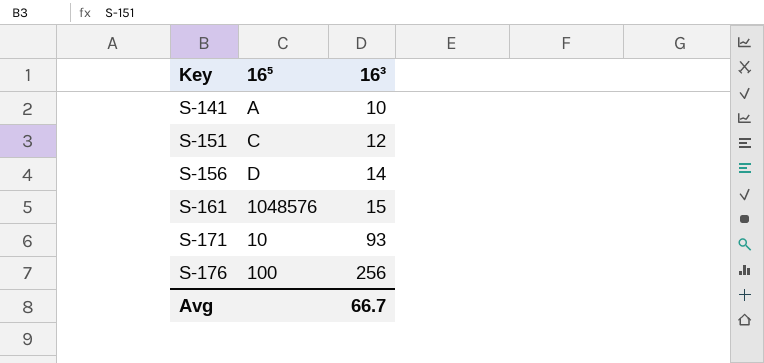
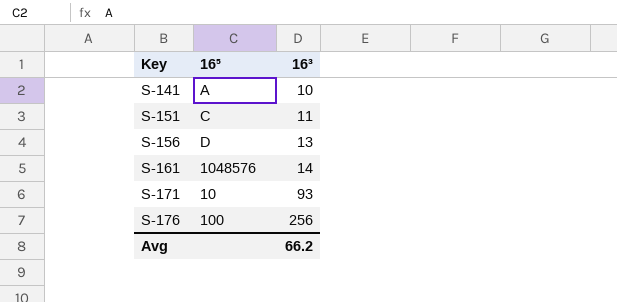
S-151 | 16³: 12 -> 11
S-156 | 16³: 14 -> 13
S-161 | 16³: 15 -> 14
Avg | 16³: 66.7 -> 66.2

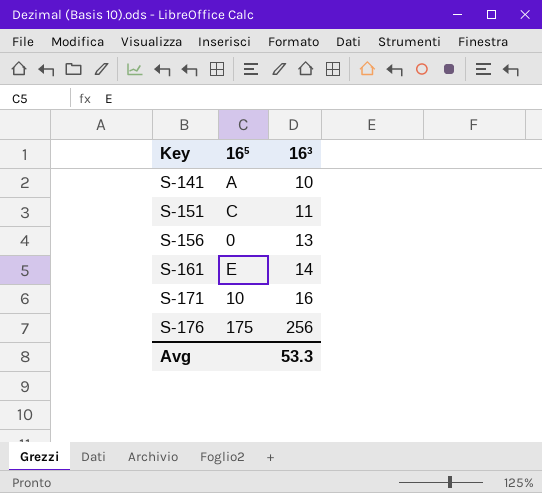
S-156 | 16⁵: D -> 0
S-161 | 16⁵: 1048576 -> E
S-171 | 16³: 93 -> 16
S-176 | 16⁵: 100 -> 175
Avg | 16³: 66.2 -> 53.3

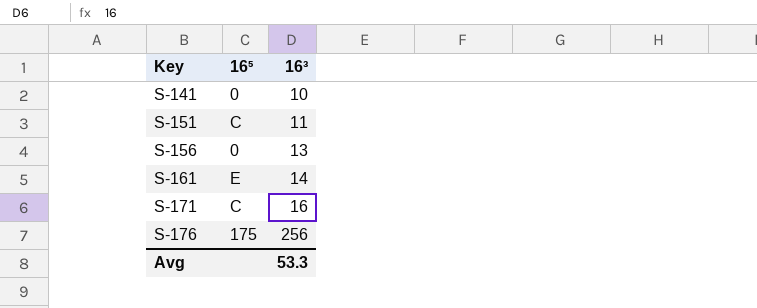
S-141 | 16⁵: A -> 0
S-171 | 16⁵: 10 -> C

